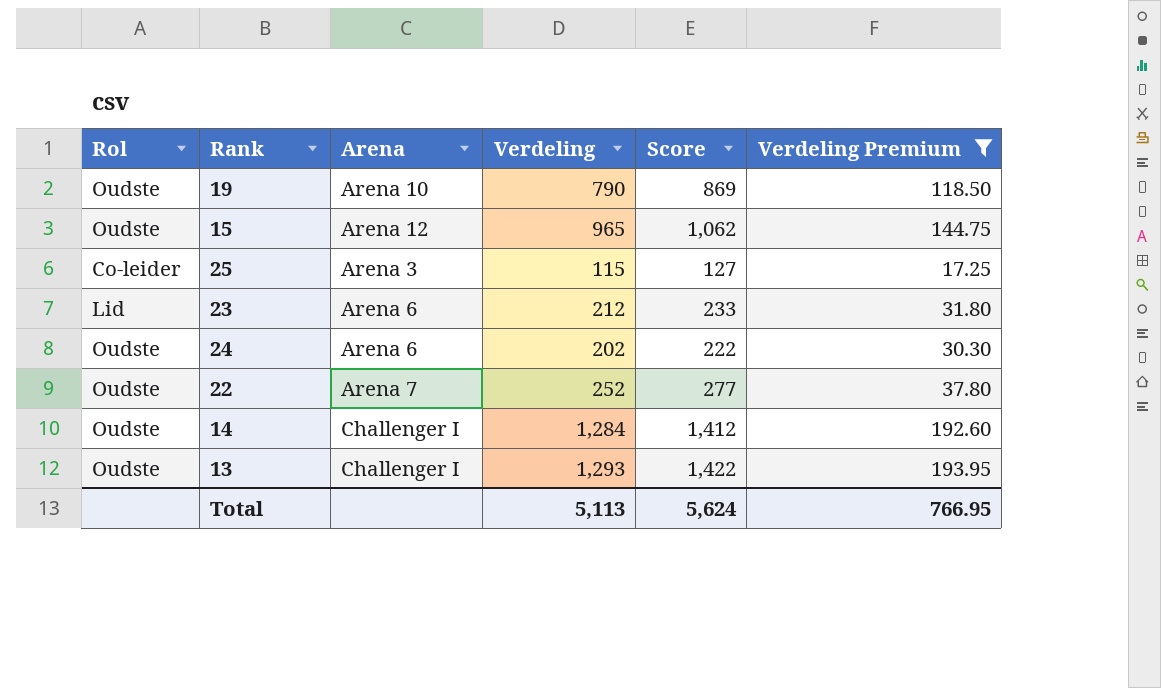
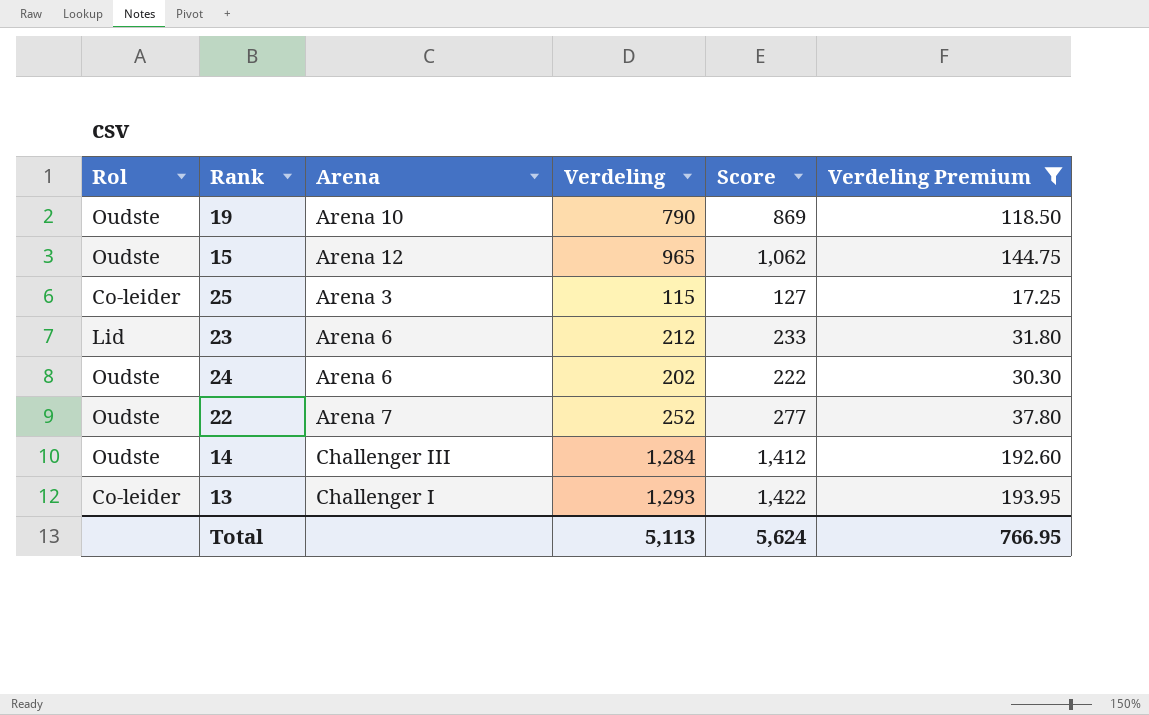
14 | Arena: Challenger I -> Challenger III
13 | Rol: Oudste -> Co-leider

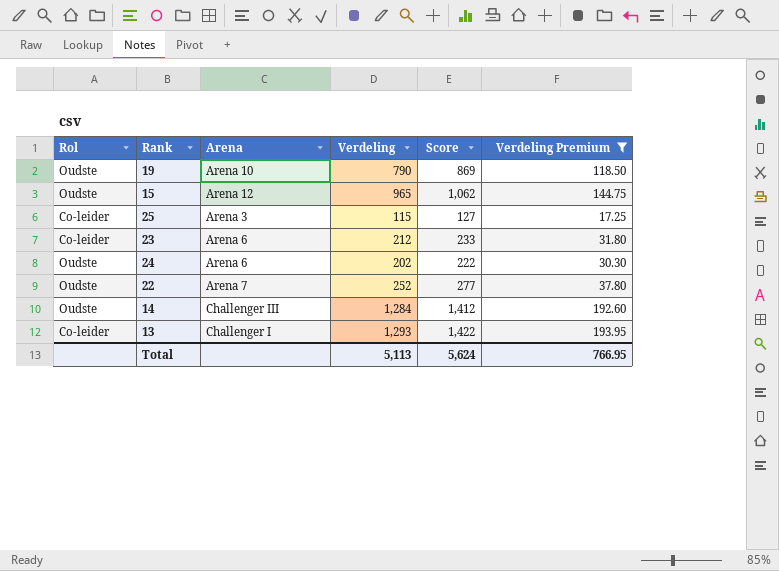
23 | Rol: Lid -> Co-leider

